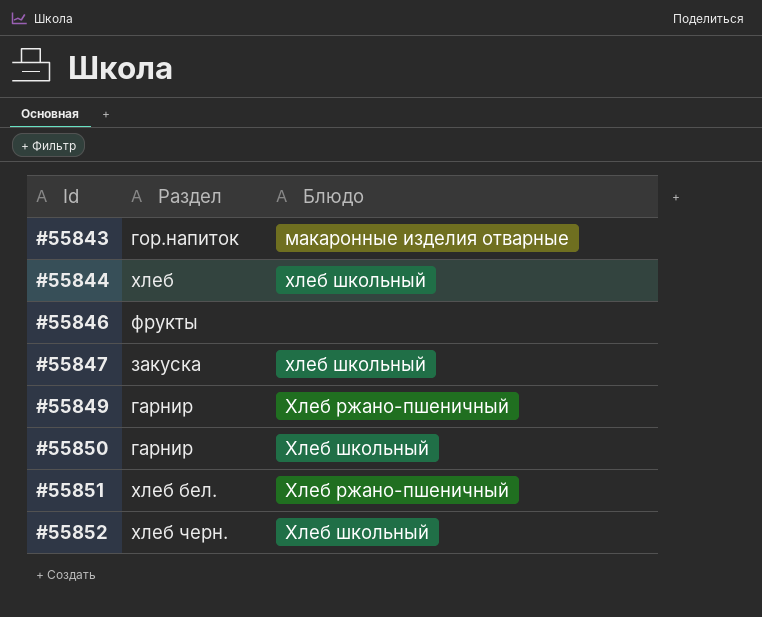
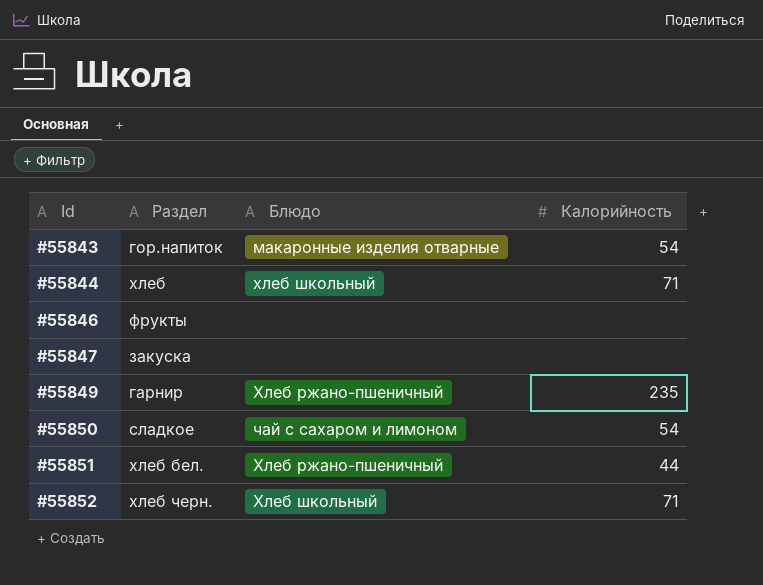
column Калорийность | position: none -> 4
#55847 | Блюдо: хлеб школьный -> none
#55850 | Раздел: гарнир -> сладкое
#55850 | Блюдо: Хлеб школьный -> чай с сахаром и лимоном

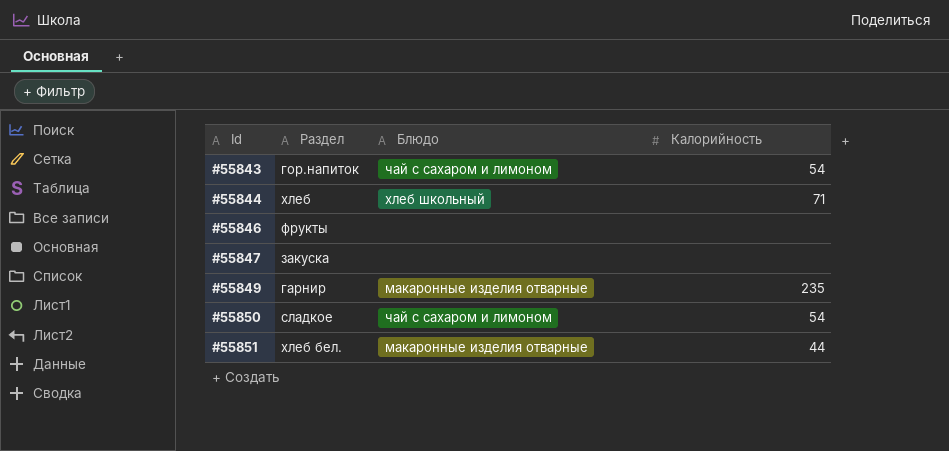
row #55852: хлеб черн. | Хлеб школьный | 71 -> none
#55843 | Блюдо: макаронные изделия отварные -> чай с сахаром и лимоном
#55849 | Блюдо: Хлеб ржано-пшеничный -> макаронные изделия отварные
#55851 | Блюдо: Хлеб ржано-пшеничный -> макаронные изделия отварные

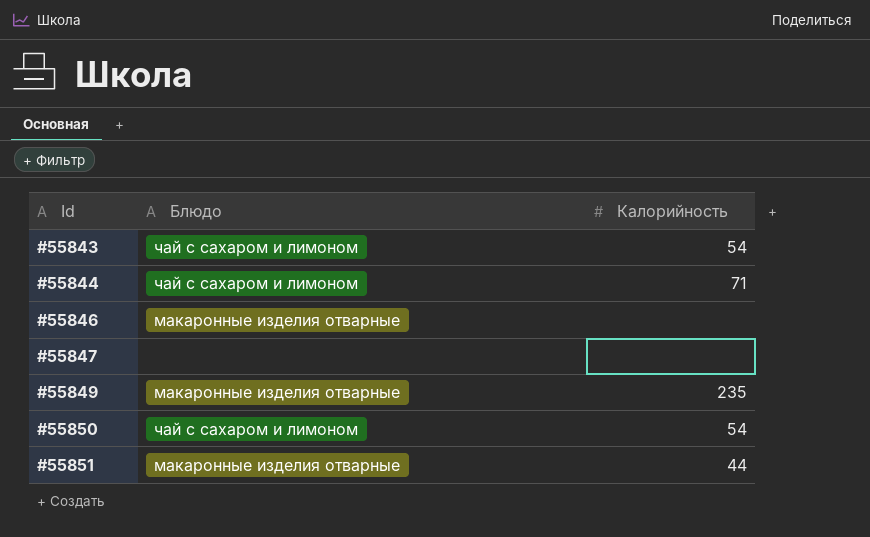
column Раздел | position: 2 -> none
#55844 | Блюдо: хлеб школьный -> чай с сахаром и лимоном
#55846 | Блюдо: none -> макаронные изделия отварные

